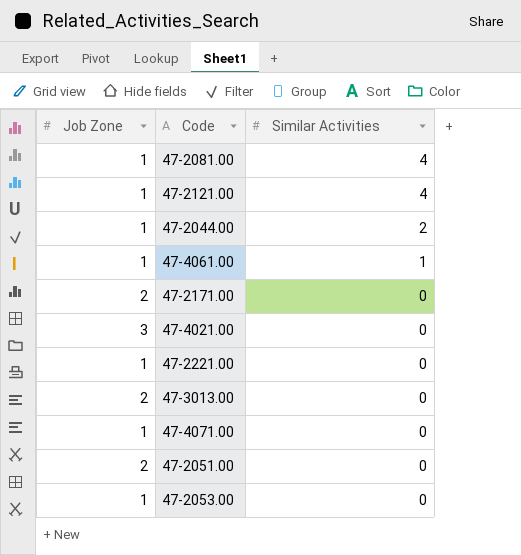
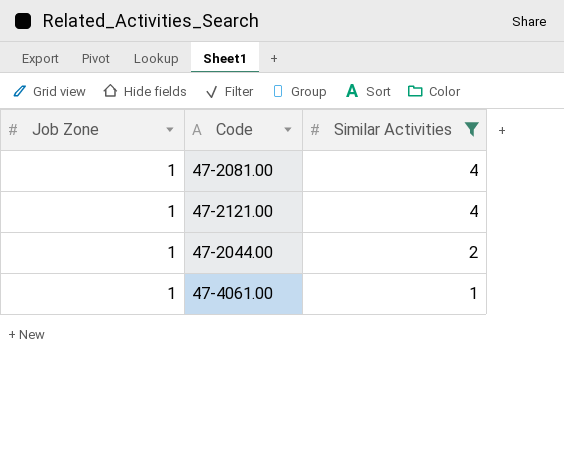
filter: none -> Similar Activities != 0

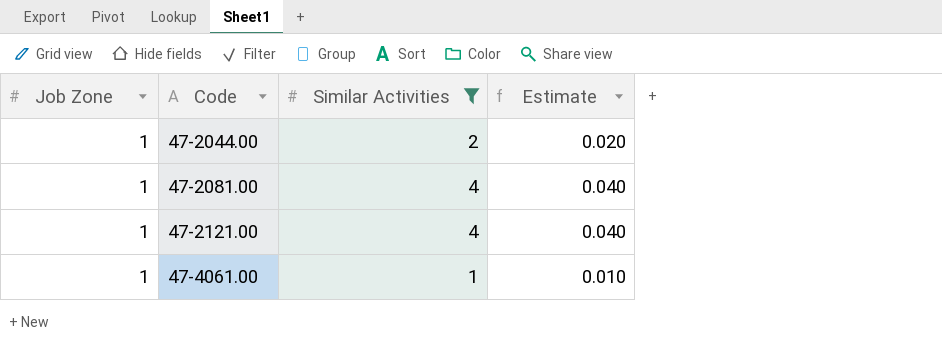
row order: Similar Activities descending -> Code ascending
column Estimate | formula: none -> [Similar Activities] * 0.01

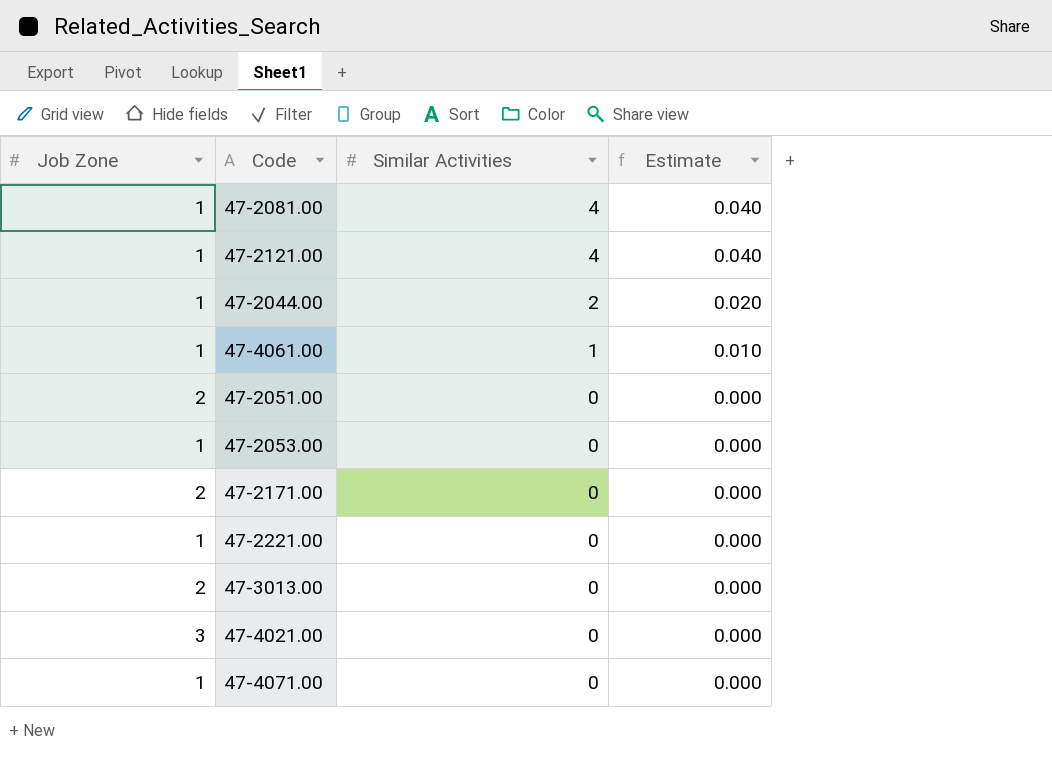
filter: Similar Activities != 0 -> none
row order: Code ascending -> Similar Activities descending

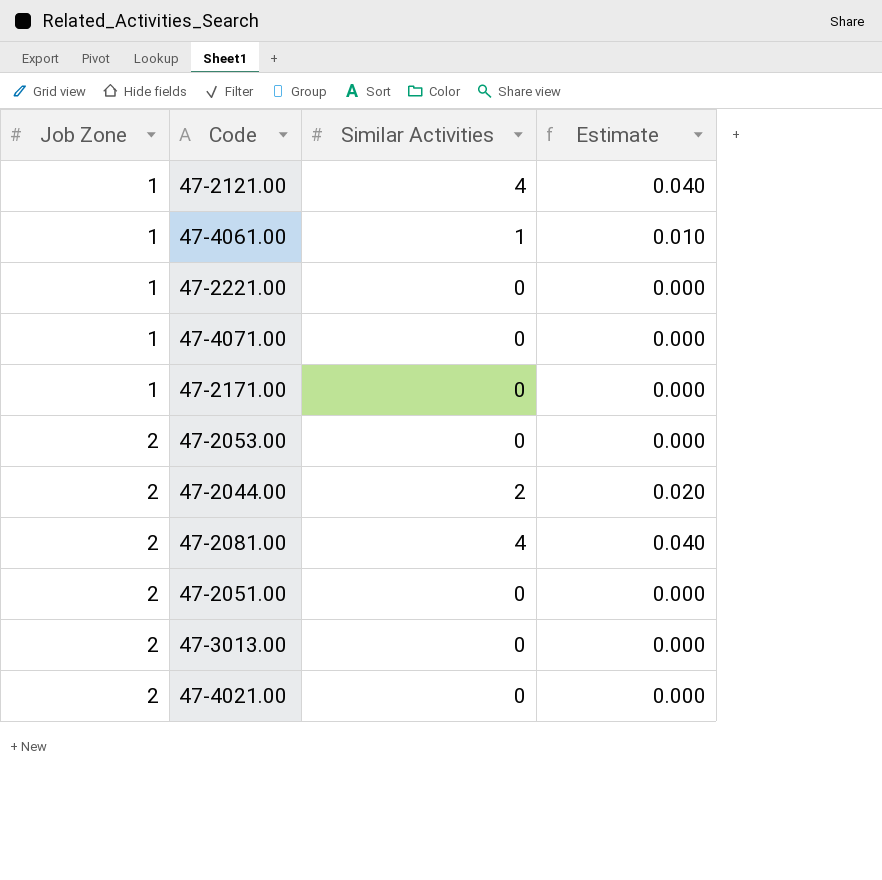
row order: Similar Activities descending -> Job Zone ascending
47-2171.00 | Job Zone: 2 -> 1
47-2053.00 | Job Zone: 1 -> 2
47-2044.00 | Job Zone: 1 -> 2
47-2081.00 | Job Zone: 1 -> 2
47-4021.00 | Job Zone: 3 -> 2

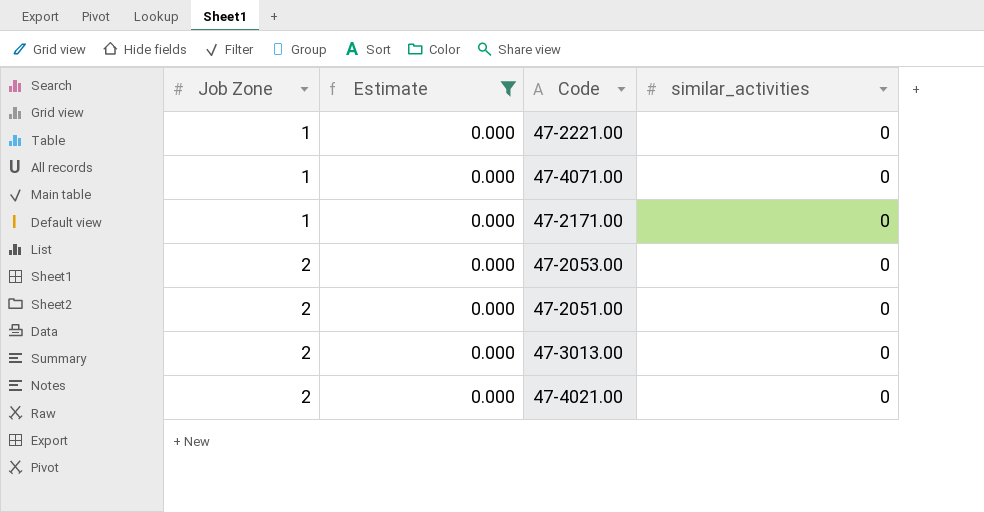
filter: none -> Estimate = 0.000
column Estimate | position: 4 -> 2
column name: Similar Activities -> similar_activities

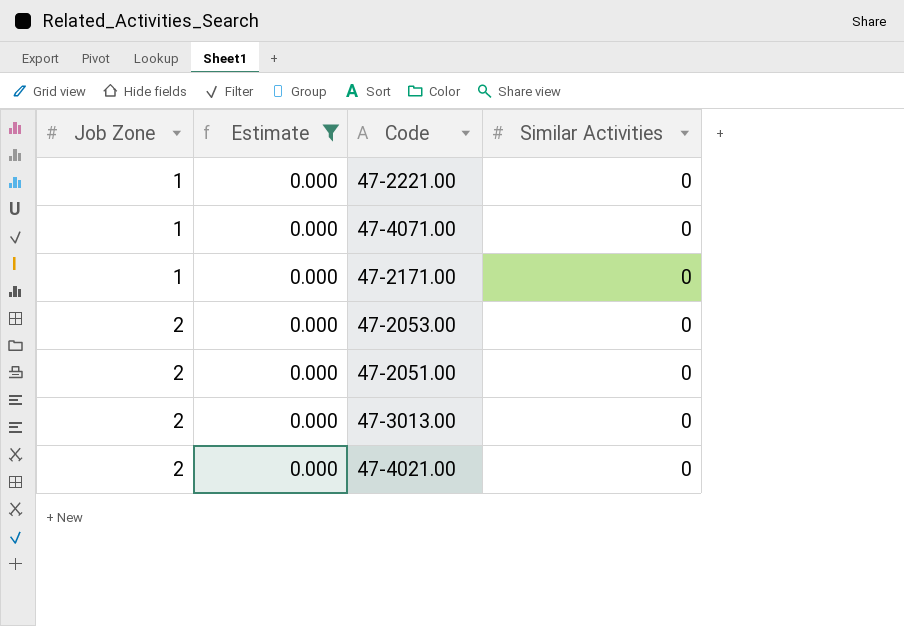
column name: similar_activities -> Similar Activities

